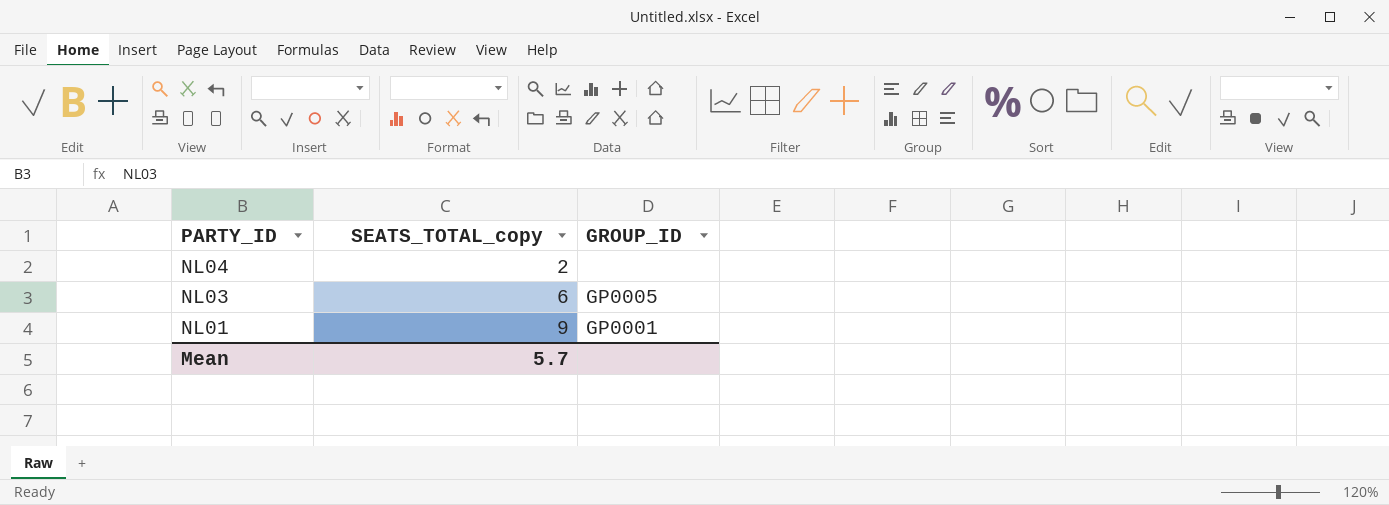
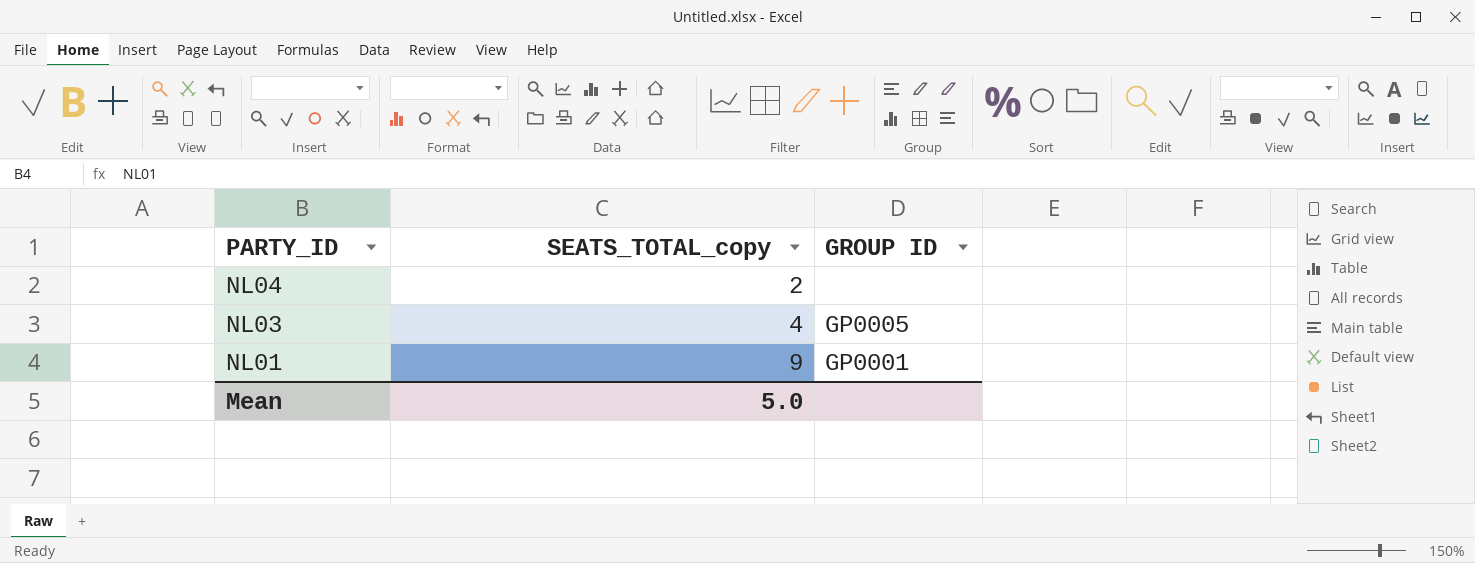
column name: GROUP_ID -> GROUP ID
NL03 | SEATS_TOTAL_copy: 6 -> 4
Mean | SEATS_TOTAL_copy: 5.7 -> 5.0

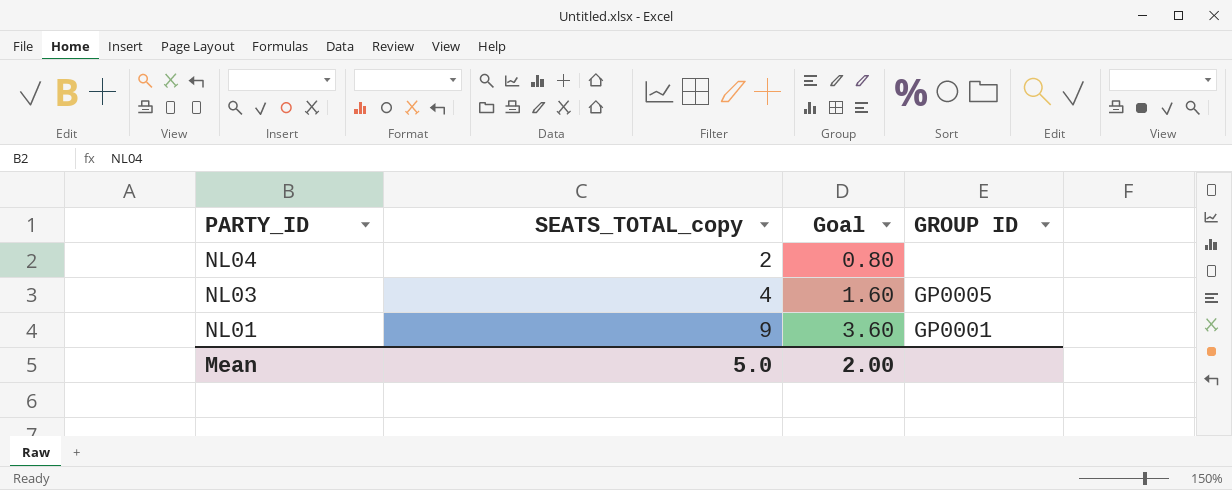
column Goal | formula: none -> [SEATS_TOTAL_copy] * 0.4

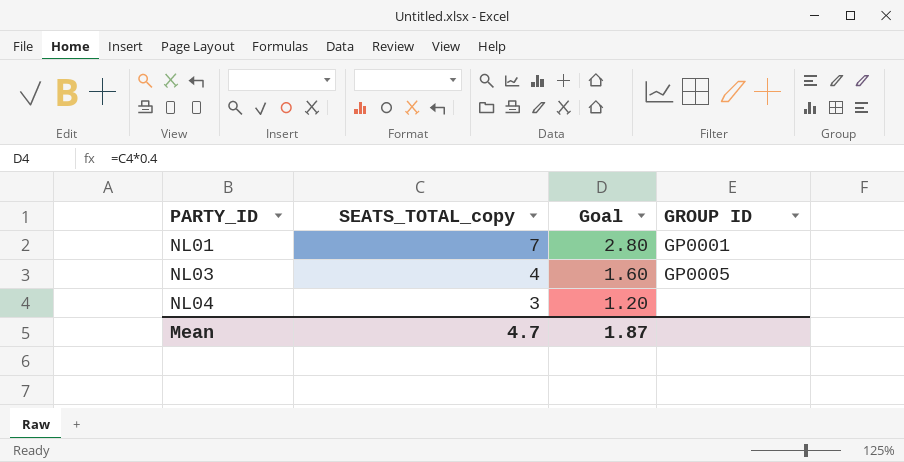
row order: PARTY_ID descending -> PARTY_ID ascending
NL01 | SEATS_TOTAL_copy: 9 -> 7
NL01 | Goal: 3.60 -> 2.80
NL04 | SEATS_TOTAL_copy: 2 -> 3
NL04 | Goal: 0.80 -> 1.20
Mean | SEATS_TOTAL_copy: 5.0 -> 4.7
Mean | Goal: 2.00 -> 1.87

